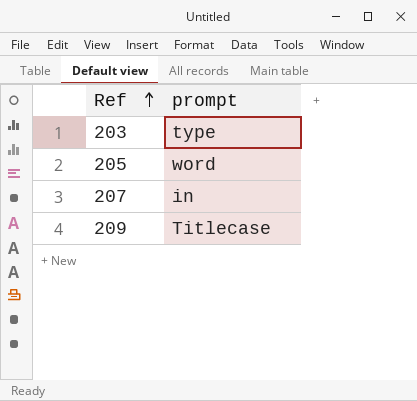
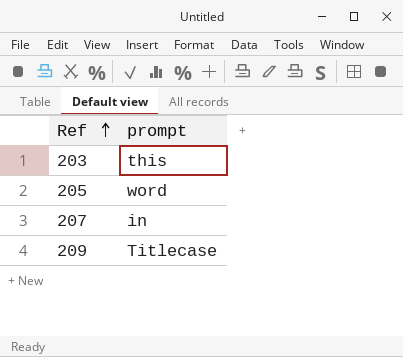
203 | prompt: type -> this

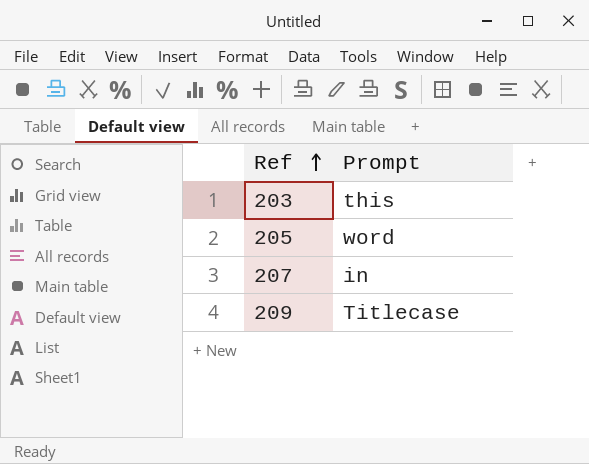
column name: prompt -> Prompt

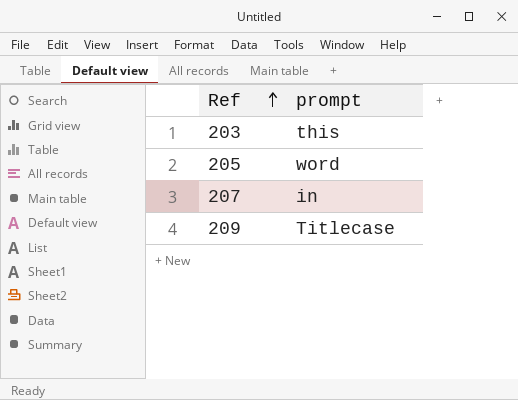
column name: Prompt -> prompt

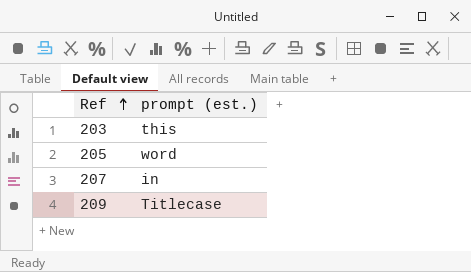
column name: prompt -> prompt (est.)

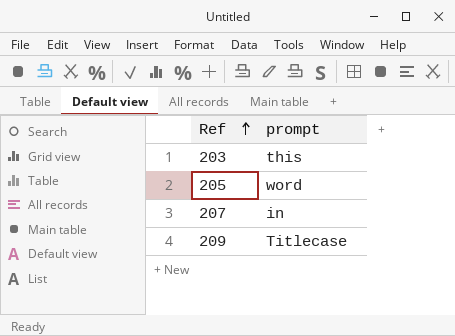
column name: prompt (est.) -> prompt

